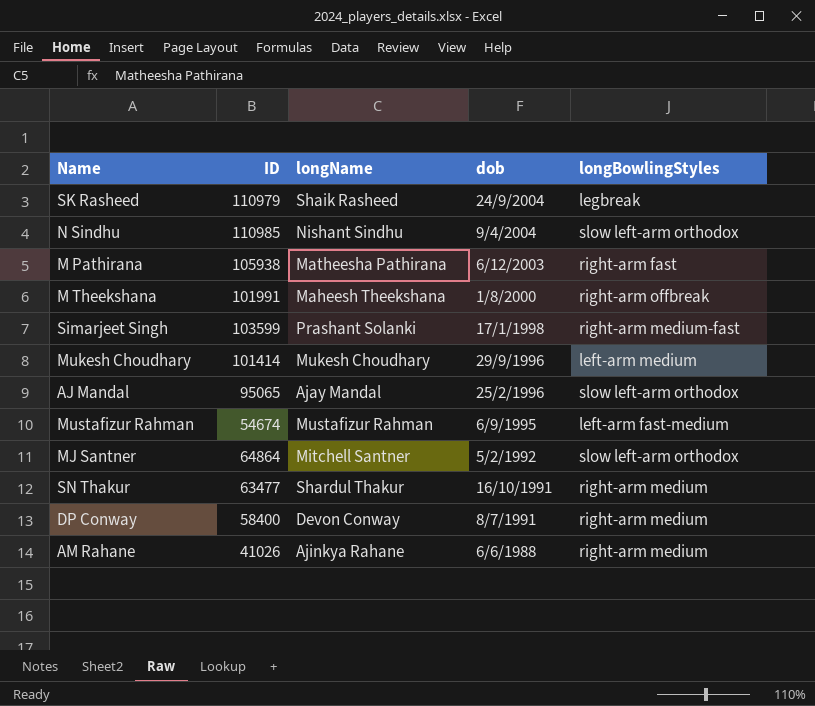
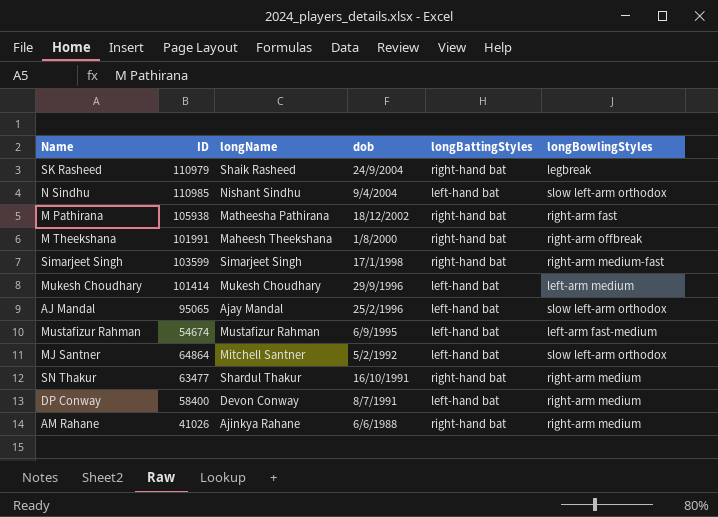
column longBattingStyles | position: none -> 5
M Pathirana | dob: 6/12/2003 -> 18/12/2002
Simarjeet Singh | longName: Prashant Solanki -> Simarjeet Singh

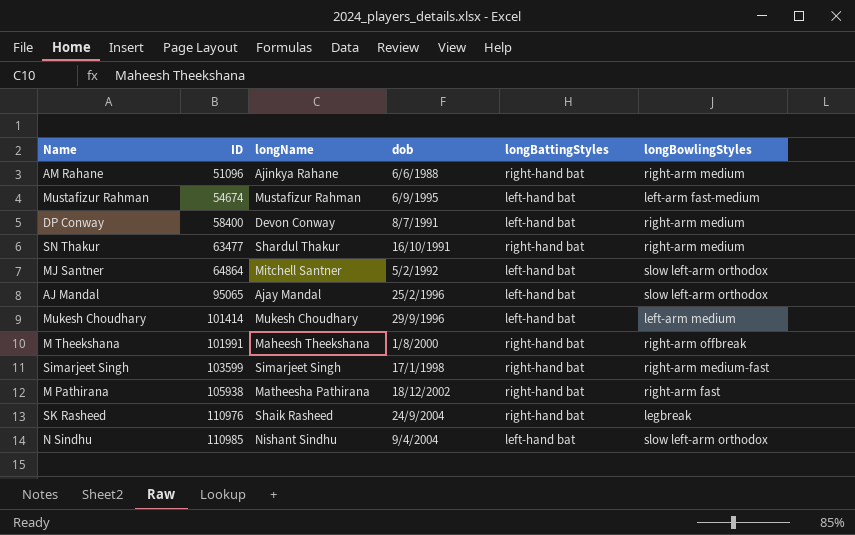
row order: dob descending -> ID ascending
AM Rahane | ID: 41026 -> 51096
SK Rasheed | ID: 110979 -> 110976

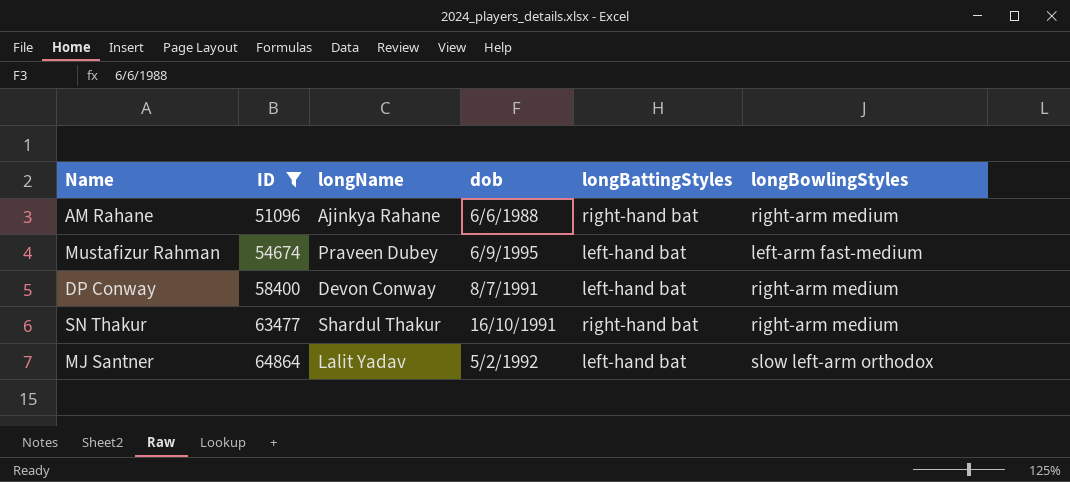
filter: none -> ID <= 64864
Mustafizur Rahman | longName: Mustafizur Rahman -> Praveen Dubey
MJ Santner | longName: Mitchell Santner -> Lalit Yadav

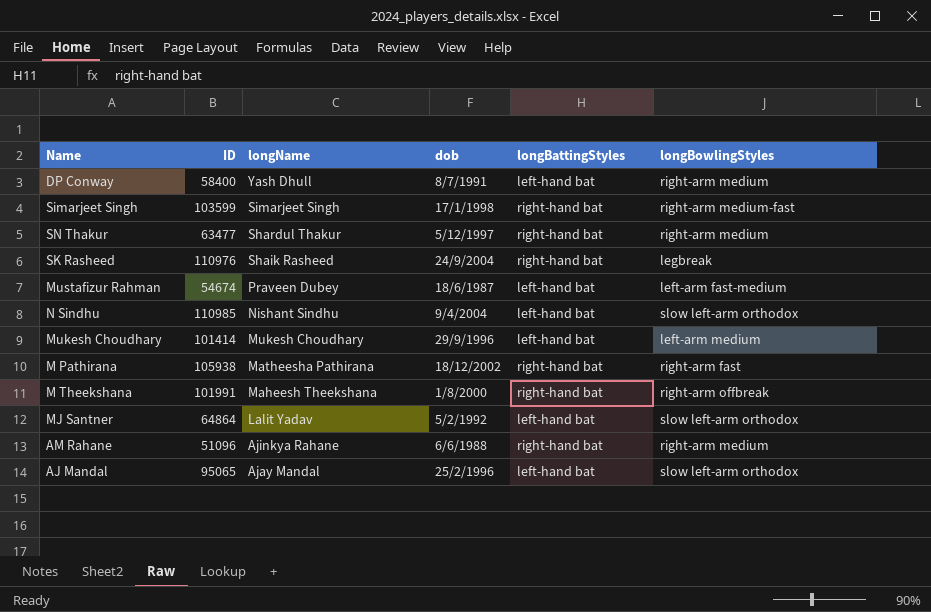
filter: ID <= 64864 -> none
row order: ID ascending -> longName descending
DP Conway | longName: Devon Conway -> Yash Dhull
SN Thakur | dob: 16/10/1991 -> 5/12/1997
Mustafizur Rahman | dob: 6/9/1995 -> 18/6/1987

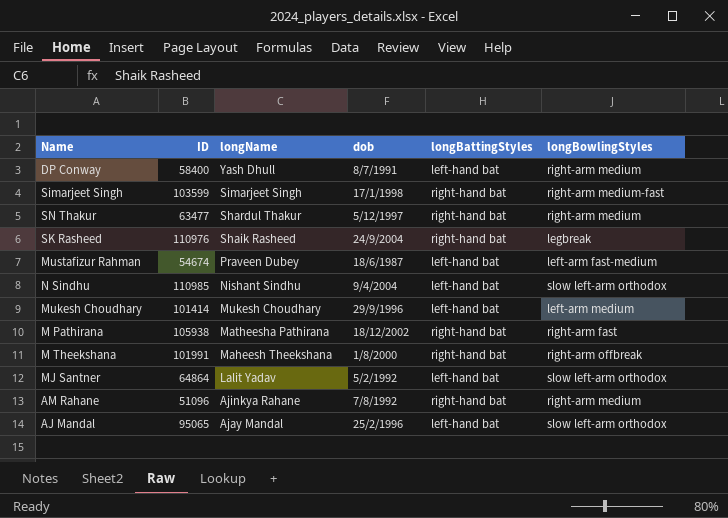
AM Rahane | dob: 6/6/1988 -> 7/8/1992

